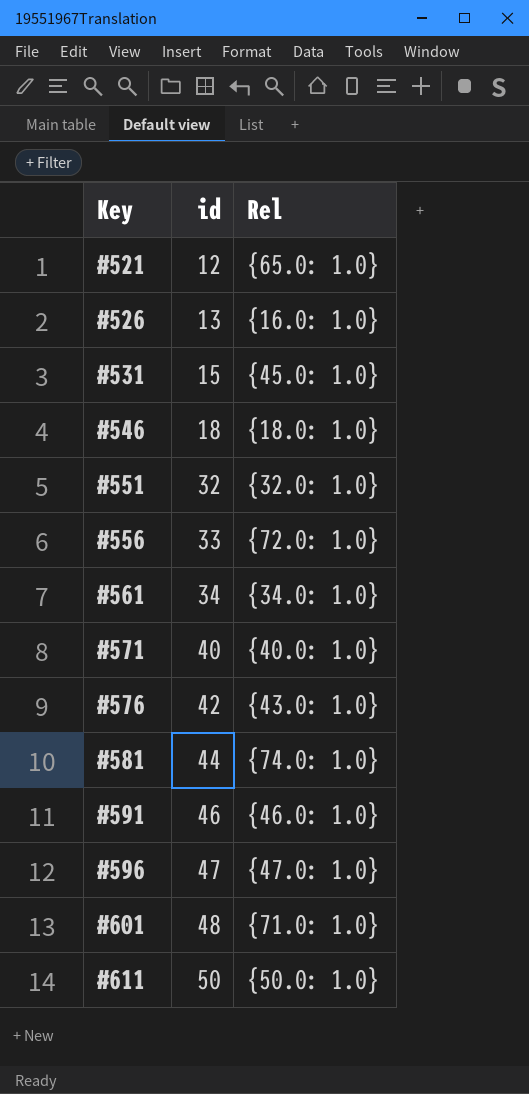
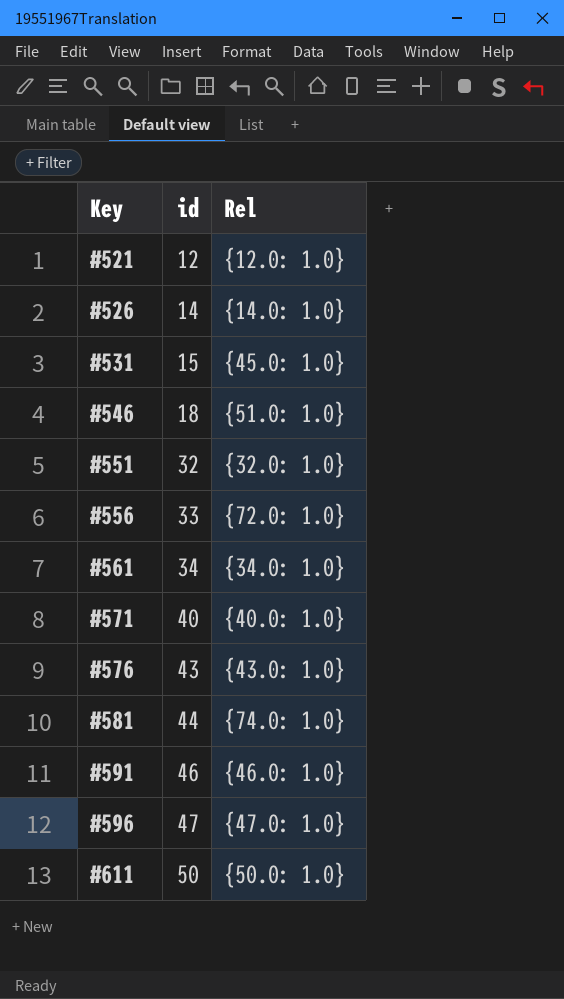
row #601: 48 | {71.0: 1.0} -> none
#521 | Rel: {65.0: 1.0} -> {12.0: 1.0}
#526 | id: 13 -> 14
#526 | Rel: {16.0: 1.0} -> {14.0: 1.0}
#546 | Rel: {18.0: 1.0} -> {51.0: 1.0}
#576 | id: 42 -> 43

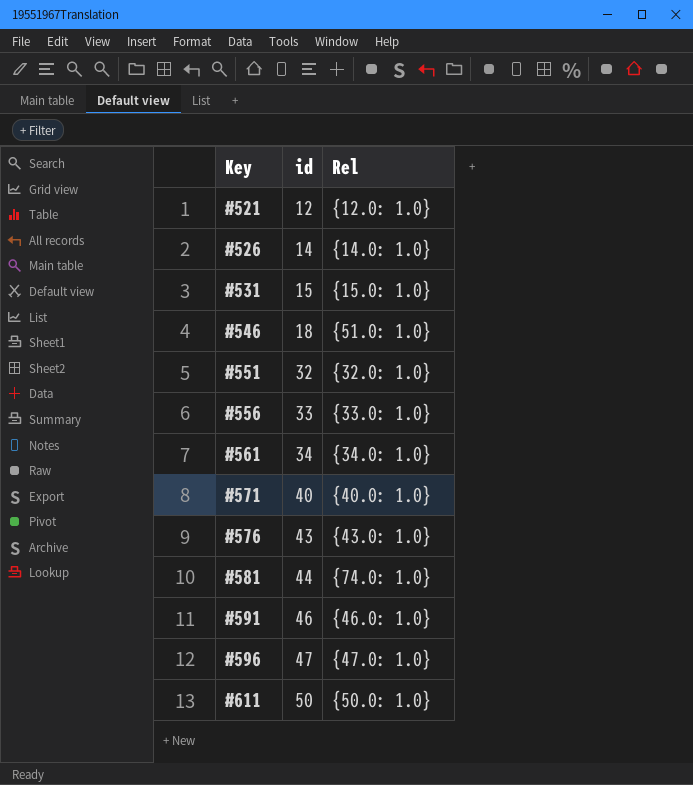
#531 | Rel: {45.0: 1.0} -> {15.0: 1.0}
#556 | Rel: {72.0: 1.0} -> {33.0: 1.0}

